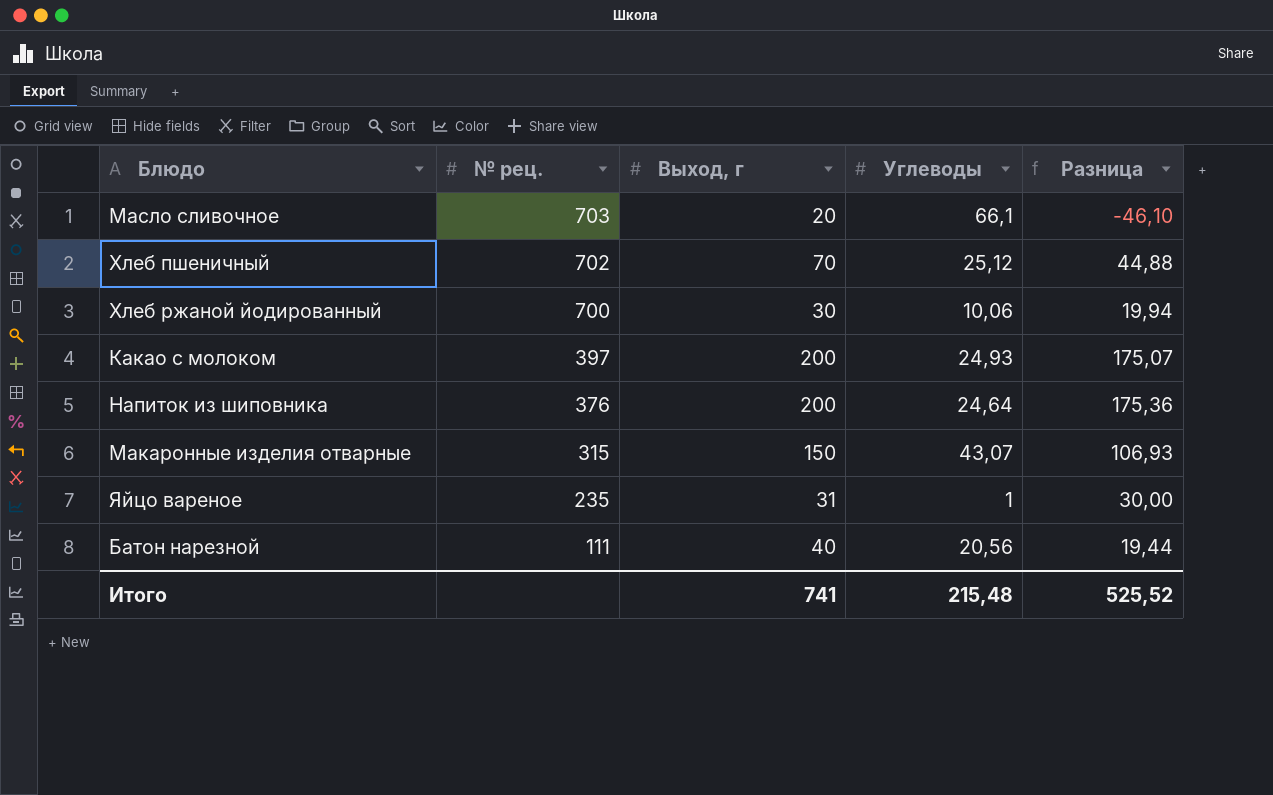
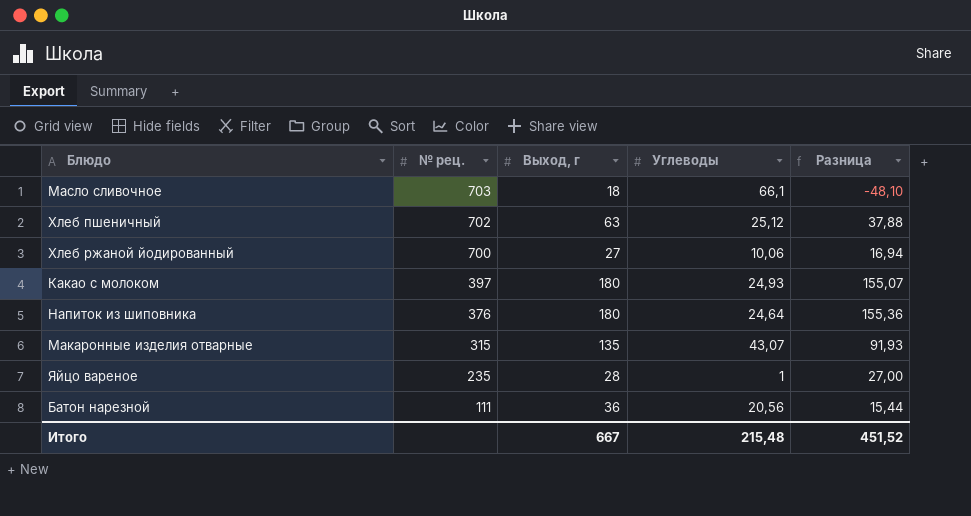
Масло сливочное | Выход, г: 20 -> 18
Масло сливочное | Разница: -46,10 -> -48,10
Хлеб пшеничный | Выход, г: 70 -> 63
Хлеб пшеничный | Разница: 44,88 -> 37,88
Хлеб ржаной йодированный | Выход, г: 30 -> 27
Хлеб ржаной йодированный | Разница: 19,94 -> 16,94
Какао с молоком | Выход, г: 200 -> 180
Какао с молоком | Разница: 175,07 -> 155,07
Напиток из шиповника | Выход, г: 200 -> 180
Напиток из шиповника | Разница: 175,36 -> 155,36
Макаронные изделия отварные | Выход, г: 150 -> 135
Макаронные изделия отварные | Разница: 106,93 -> 91,93
Яйцо вареное | Выход, г: 31 -> 28
Яйцо вареное | Разница: 30,00 -> 27,00
Батон нарезной | Выход, г: 40 -> 36
Батон нарезной | Разница: 19,44 -> 15,44
Итого | Выход, г: 741 -> 667
Итого | Разница: 525,52 -> 451,52

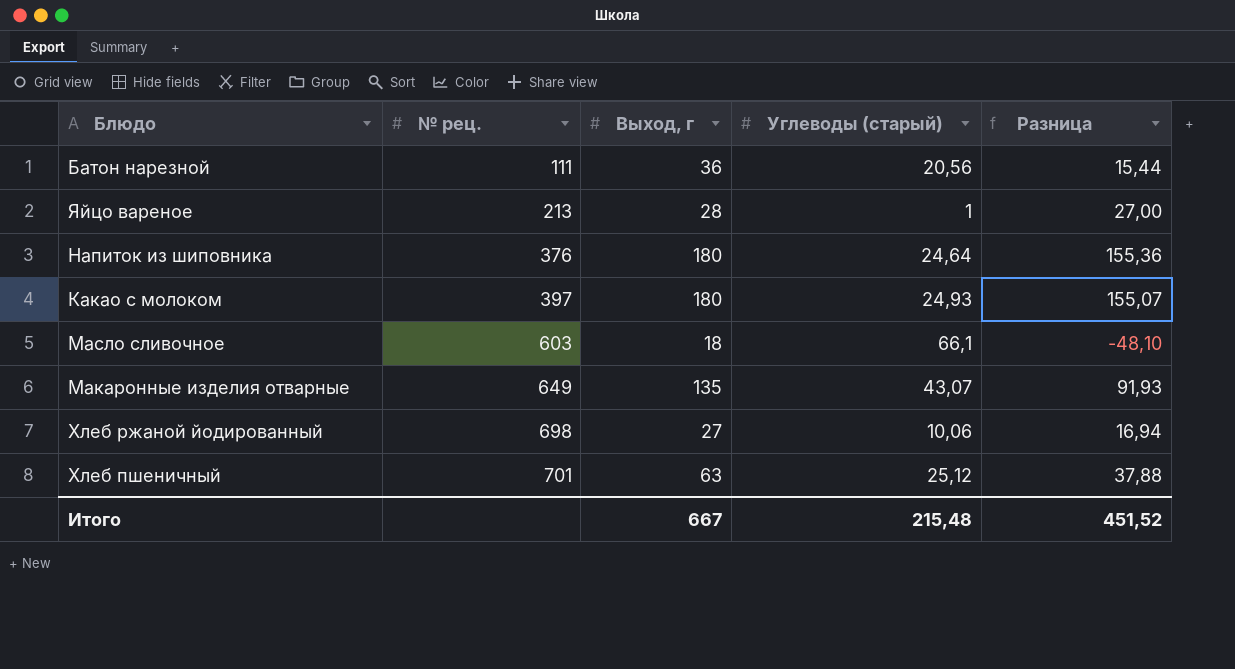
row order: № рец. descending -> № рец. ascending
column name: Углеводы -> Углеводы (старый)
Яйцо вареное | № рец.: 235 -> 213
Масло сливочное | № рец.: 703 -> 603
Макаронные изделия отварные | № рец.: 315 -> 649
Хлеб ржаной йодированный | № рец.: 700 -> 698
Хлеб пшеничный | № рец.: 702 -> 701

